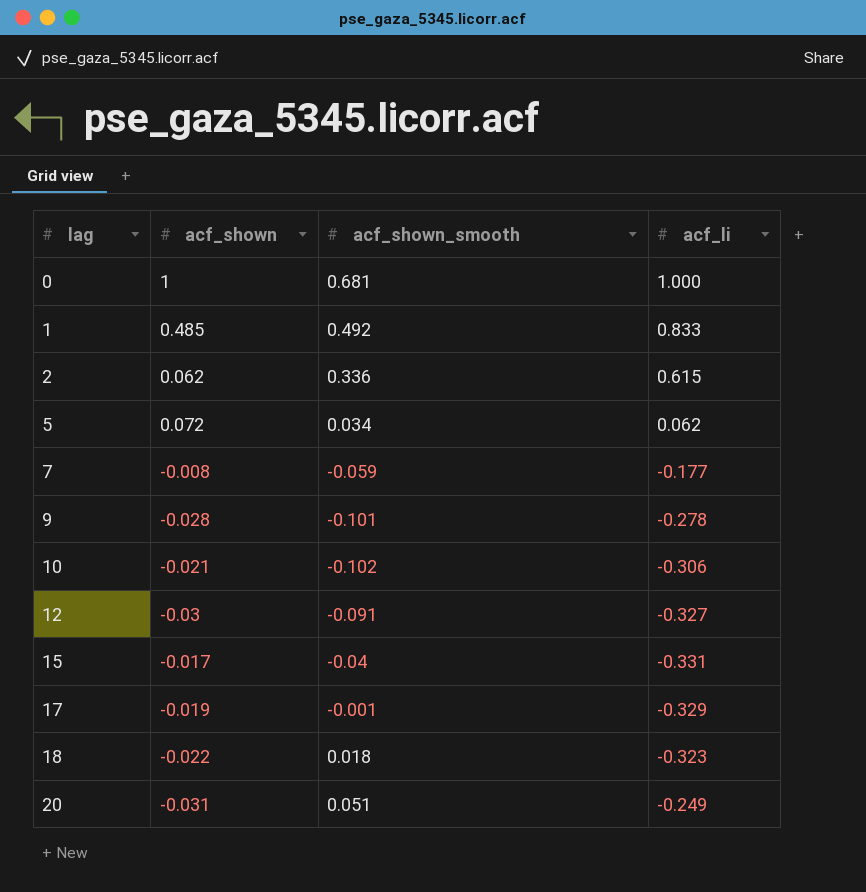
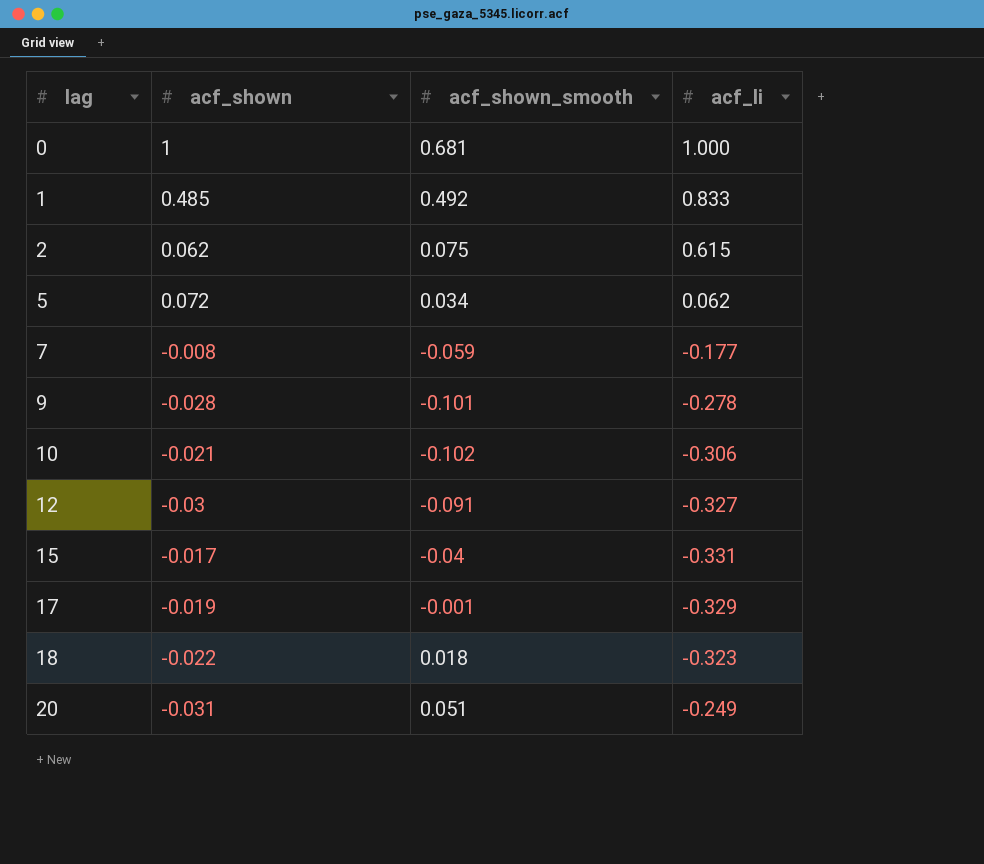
2 | acf_shown_smooth: 0.336 -> 0.075

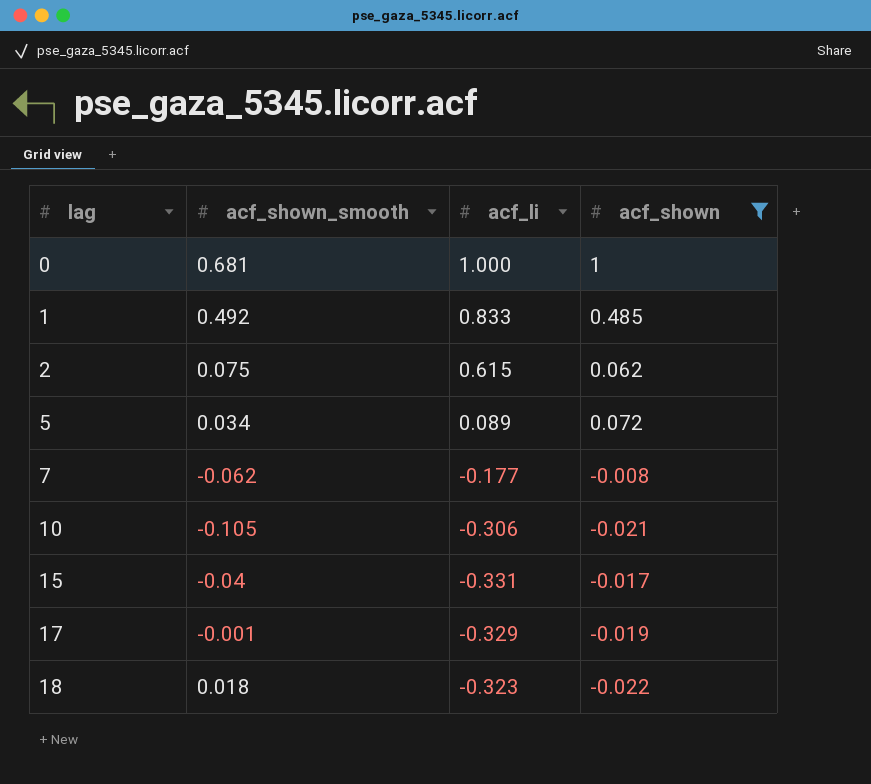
filter: none -> acf_shown >= -0.022
column acf_shown | position: 2 -> 4
5 | acf_li: 0.062 -> 0.089
7 | acf_shown_smooth: -0.059 -> -0.062
10 | acf_shown_smooth: -0.102 -> -0.105

